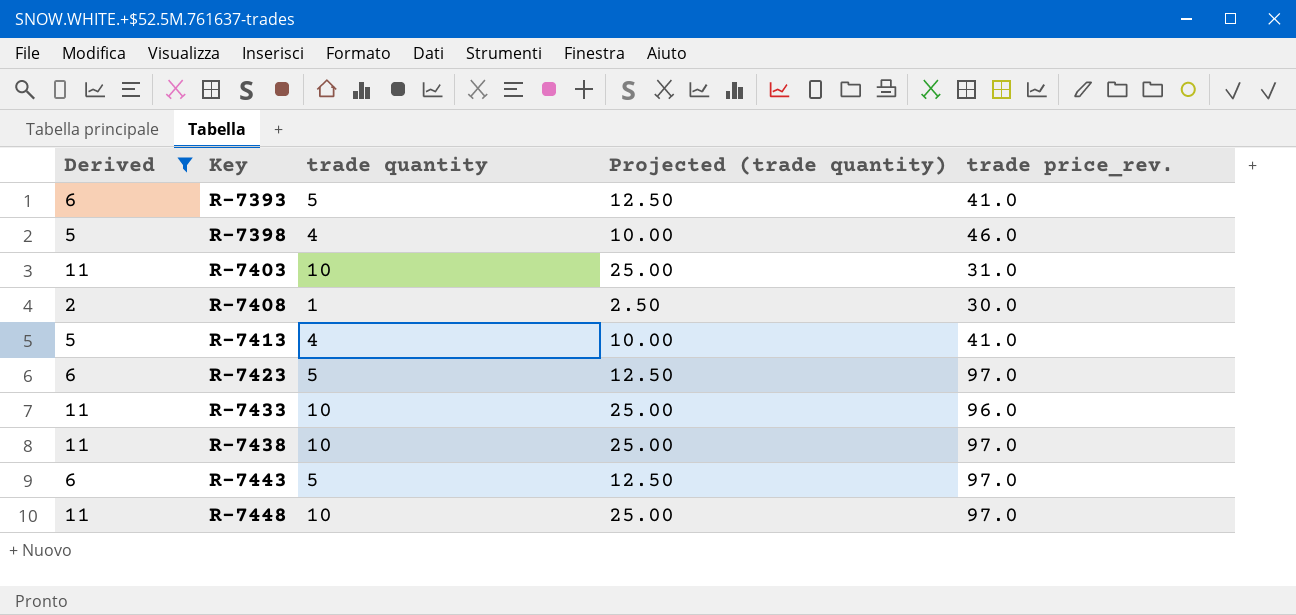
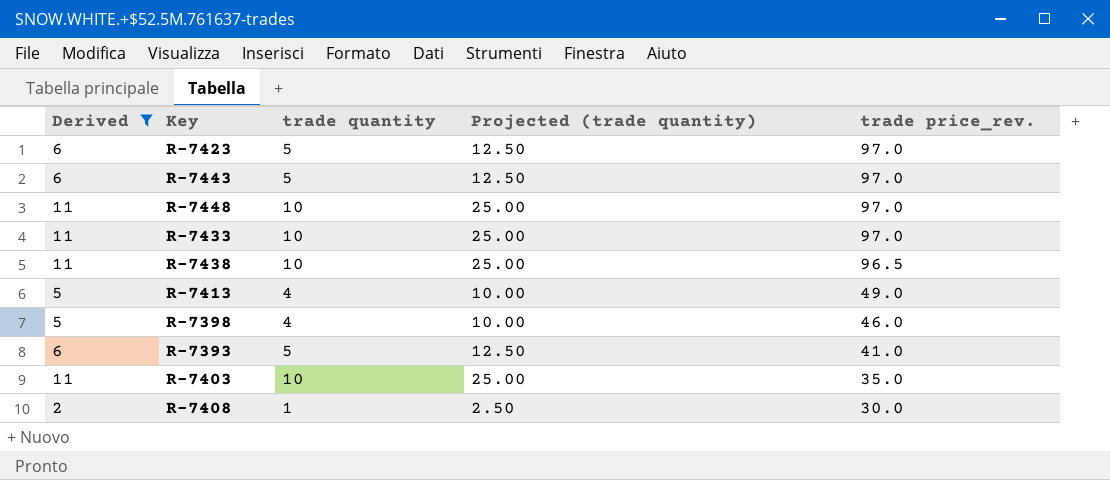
row order: Key ascending -> trade price_rev. descending
R-7433 | trade price_rev.: 96.0 -> 97.0
R-7438 | trade price_rev.: 97.0 -> 96.5
R-7413 | trade price_rev.: 41.0 -> 49.0
R-7403 | trade price_rev.: 31.0 -> 35.0

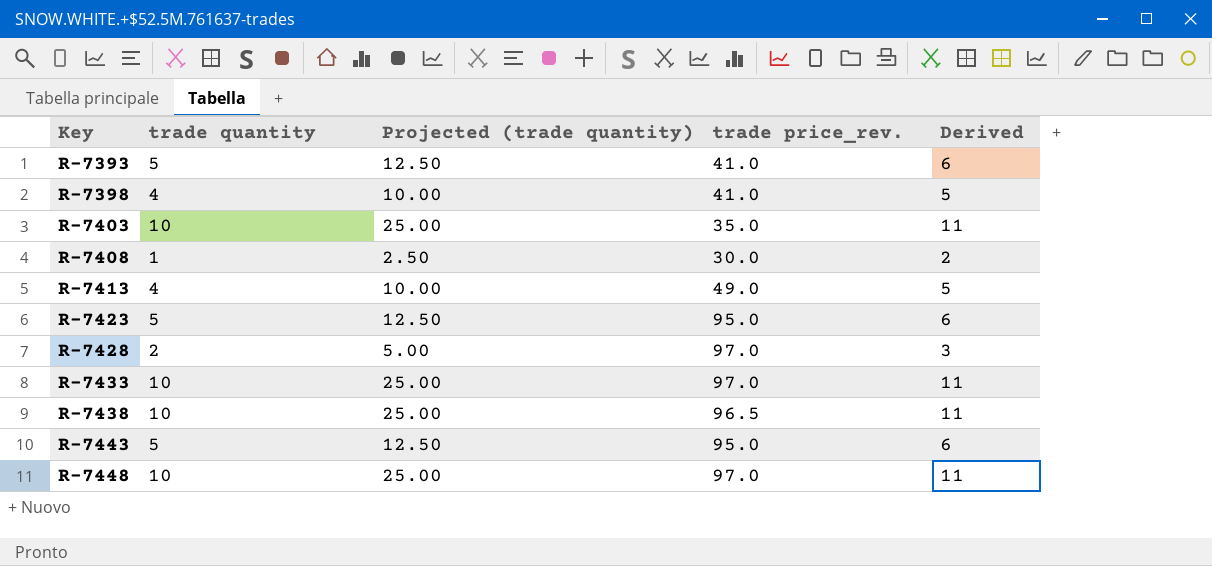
filter: Derived != 3 -> none
row order: trade price_rev. descending -> Key ascending
column Derived | position: 1 -> 5
R-7398 | trade price_rev.: 46.0 -> 41.0
R-7423 | trade price_rev.: 97.0 -> 95.0
R-7443 | trade price_rev.: 97.0 -> 95.0

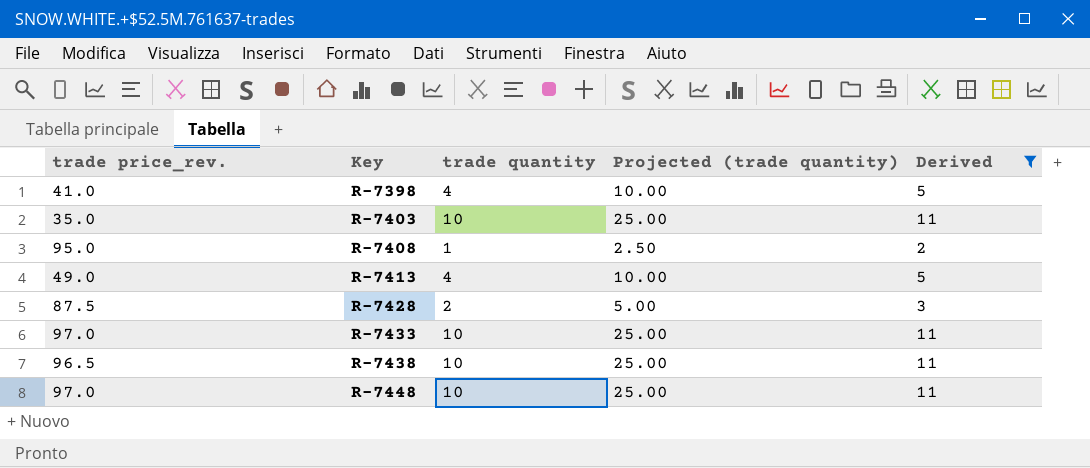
filter: none -> Derived != 6
column trade price_rev. | position: 4 -> 1
R-7408 | trade price_rev.: 30.0 -> 95.0
R-7428 | trade price_rev.: 97.0 -> 87.5

